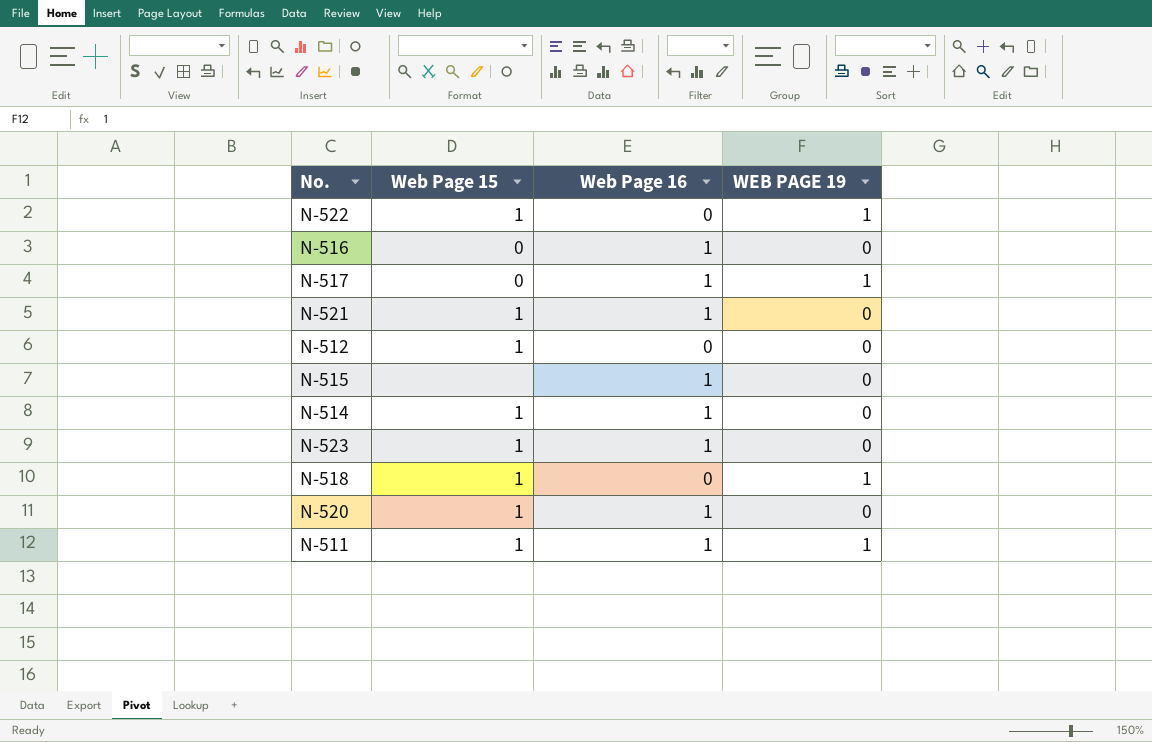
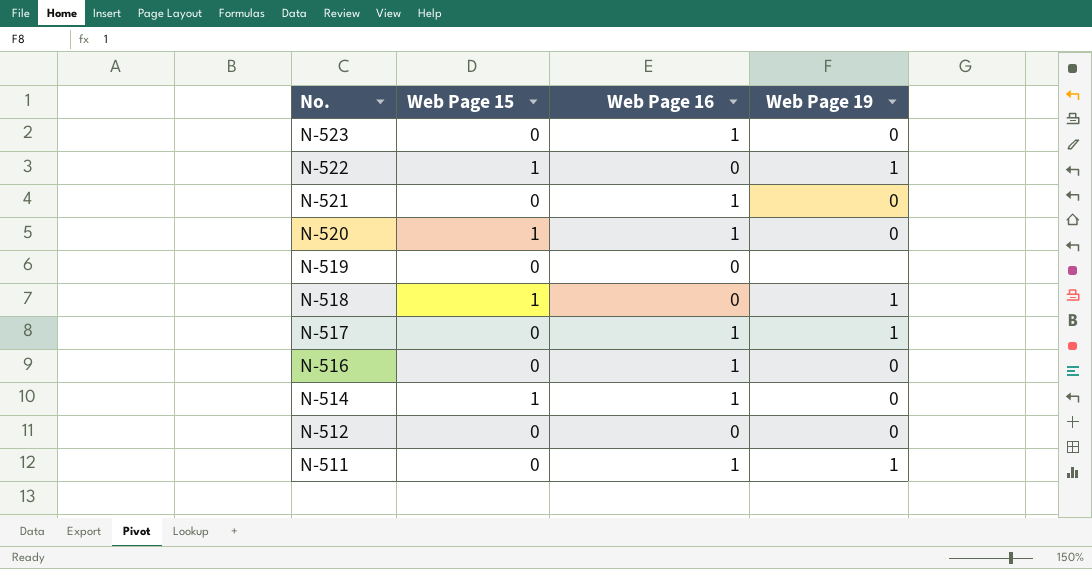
row order: none -> No. descending
column name: WEB PAGE 19 -> Web Page 19
row N-515: none | 1 | 0 -> none
N-523 | Web Page 15: 1 -> 0
N-521 | Web Page 15: 1 -> 0
row N-519: none -> 0 | 0 | none
N-512 | Web Page 15: 1 -> 0
N-511 | Web Page 15: 1 -> 0

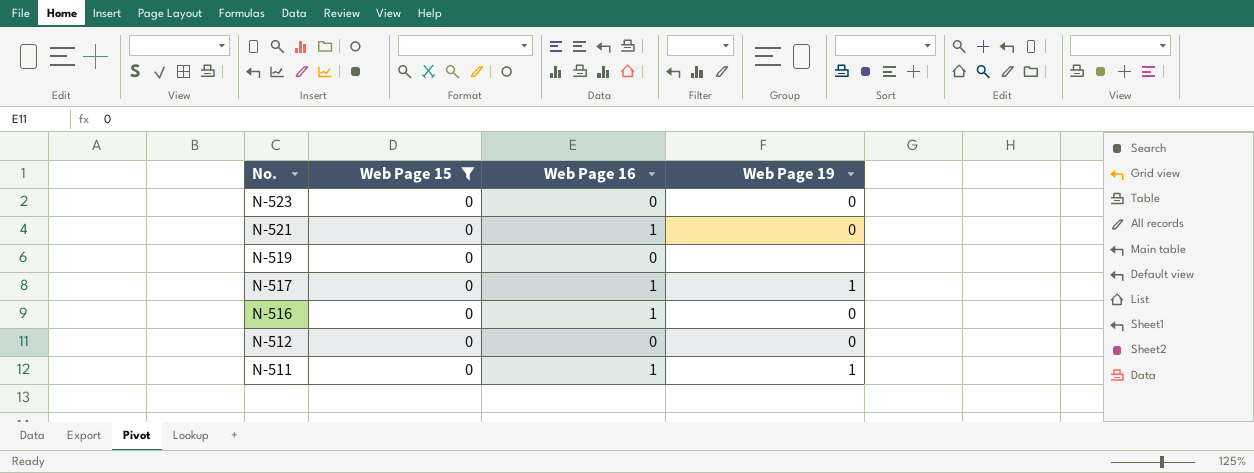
filter: none -> Web Page 15 = 0
N-523 | Web Page 16: 1 -> 0

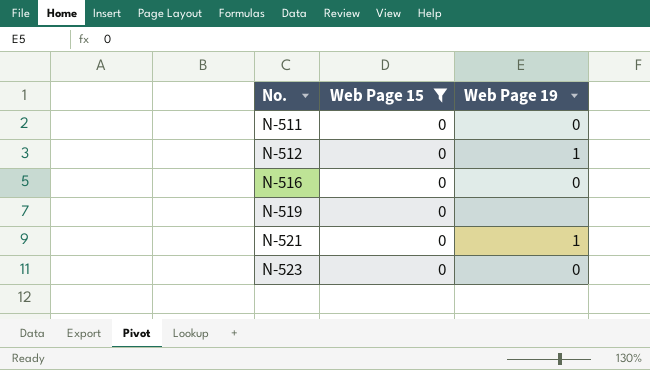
row order: No. descending -> No. ascending
column Web Page 16 | position: 3 -> none
row N-517: 0 | 1 | 1 -> none
N-511 | Web Page 19: 1 -> 0
N-512 | Web Page 19: 0 -> 1
N-521 | Web Page 19: 0 -> 1

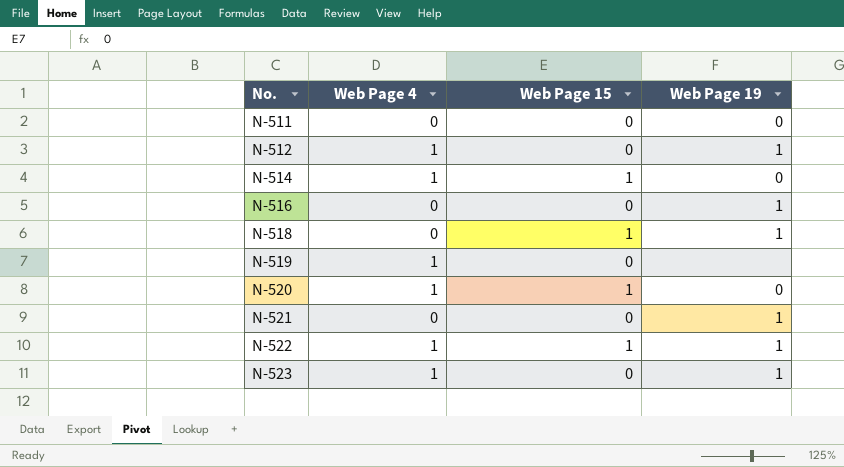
filter: Web Page 15 = 0 -> none
column Web Page 4 | position: none -> 2
N-516 | Web Page 19: 0 -> 1
N-523 | Web Page 19: 0 -> 1

